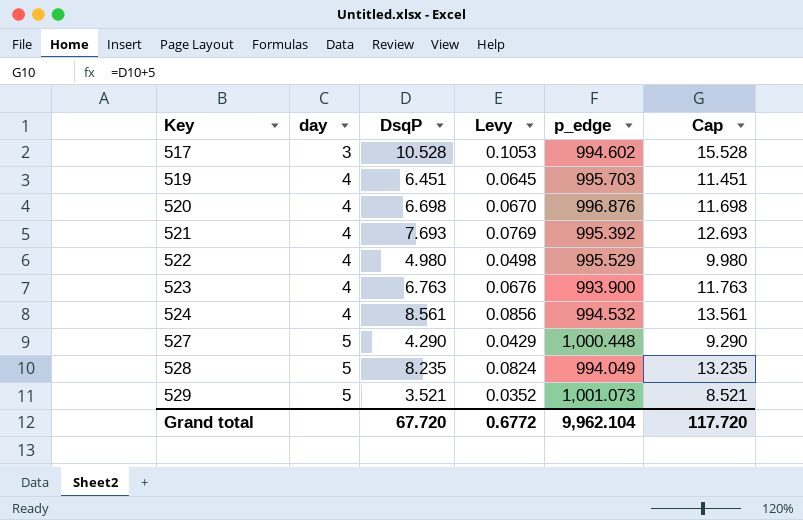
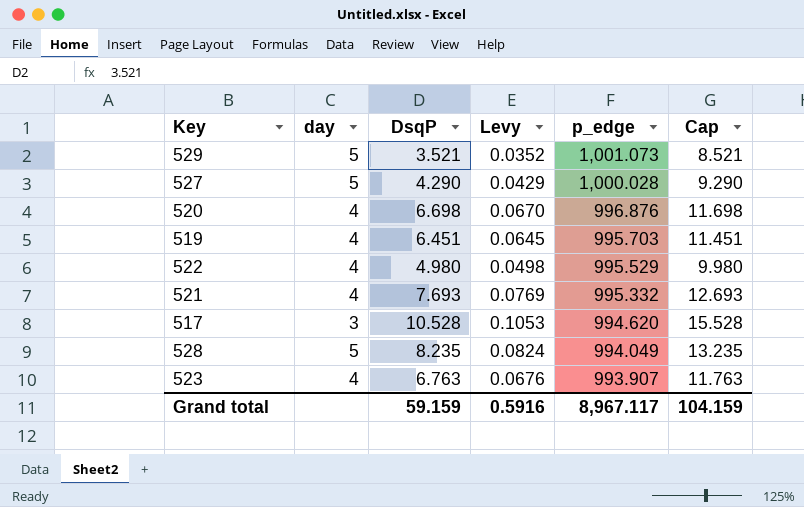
row order: Key ascending -> p_edge descending
row 524: 4 | 8.561 | 0.0856 | 994.532 | 13.561 -> none
527 | p_edge: 1,000.448 -> 1,000.028
521 | p_edge: 995.392 -> 995.332
517 | p_edge: 994.602 -> 994.620
523 | p_edge: 993.900 -> 993.907
Grand total | DsqP: 67.720 -> 59.159
Grand total | Levy: 0.6772 -> 0.5916
Grand total | p_edge: 9,962.104 -> 8,967.117
Grand total | Cap: 117.720 -> 104.159

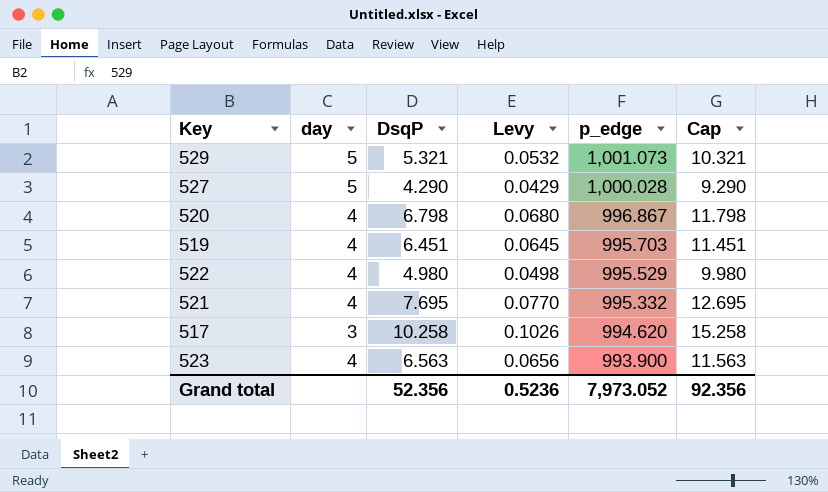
row 528: 5 | 8.235 | 0.0824 | 994.049 | 13.235 -> none
529 | DsqP: 3.521 -> 5.321
529 | Levy: 0.0352 -> 0.0532
529 | Cap: 8.521 -> 10.321
520 | DsqP: 6.698 -> 6.798
520 | Levy: 0.0670 -> 0.0680
520 | p_edge: 996.876 -> 996.867
520 | Cap: 11.698 -> 11.798
521 | DsqP: 7.693 -> 7.695
521 | Levy: 0.0769 -> 0.0770
521 | Cap: 12.693 -> 12.695
517 | DsqP: 10.528 -> 10.258
517 | Levy: 0.1053 -> 0.1026
517 | Cap: 15.528 -> 15.258
523 | DsqP: 6.763 -> 6.563
523 | Levy: 0.0676 -> 0.0656
523 | p_edge: 993.907 -> 993.900
523 | Cap: 11.763 -> 11.563
Grand total | DsqP: 59.159 -> 52.356
Grand total | Levy: 0.5916 -> 0.5236
Grand total | p_edge: 8,967.117 -> 7,973.052
Grand total | Cap: 104.159 -> 92.356

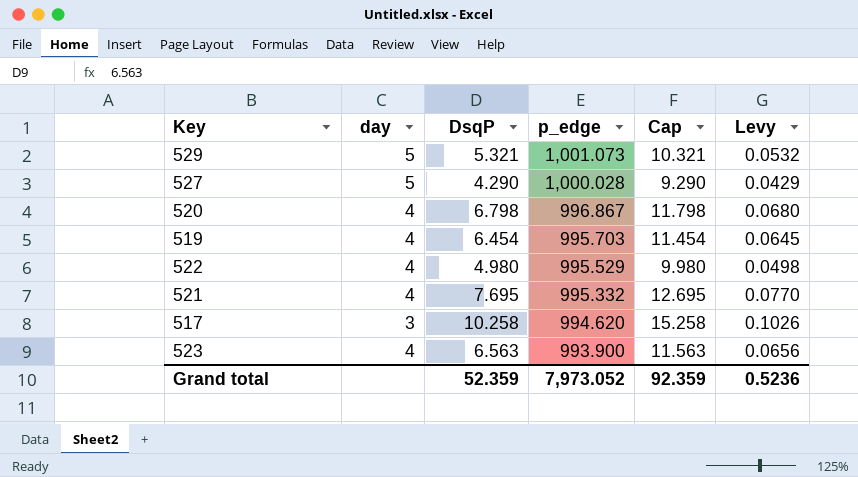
column Levy | position: 4 -> 6
519 | DsqP: 6.451 -> 6.454
519 | Cap: 11.451 -> 11.454
Grand total | DsqP: 52.356 -> 52.359
Grand total | Cap: 92.356 -> 92.359

